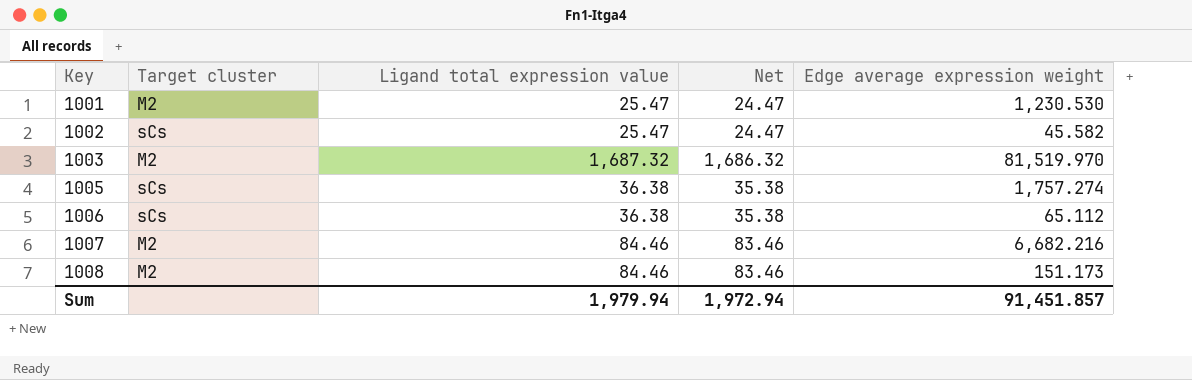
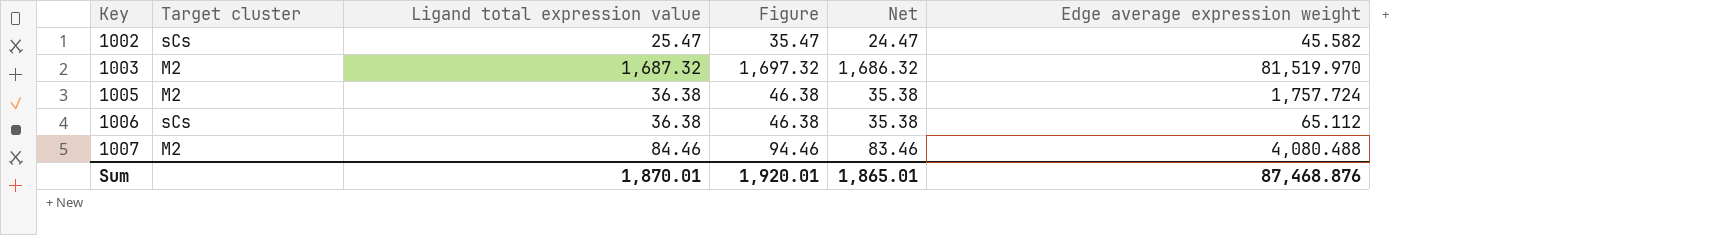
column Figure | formula: none -> [Ligand total expression value] + 10
row 1001: M2 | 25.47 | 24.47 | 1,230.530 -> none
row 1008: M2 | 84.46 | 83.46 | 151.173 -> none
1005 | Target cluster: sCs -> M2
1005 | Edge average expression weight: 1,757.274 -> 1,757.724
1007 | Edge average expression weight: 6,682.216 -> 4,080.488
Sum | Ligand total expression value: 1,979.94 -> 1,870.01
Sum | Net: 1,972.94 -> 1,865.01
Sum | Edge average expression weight: 91,451.857 -> 87,468.876

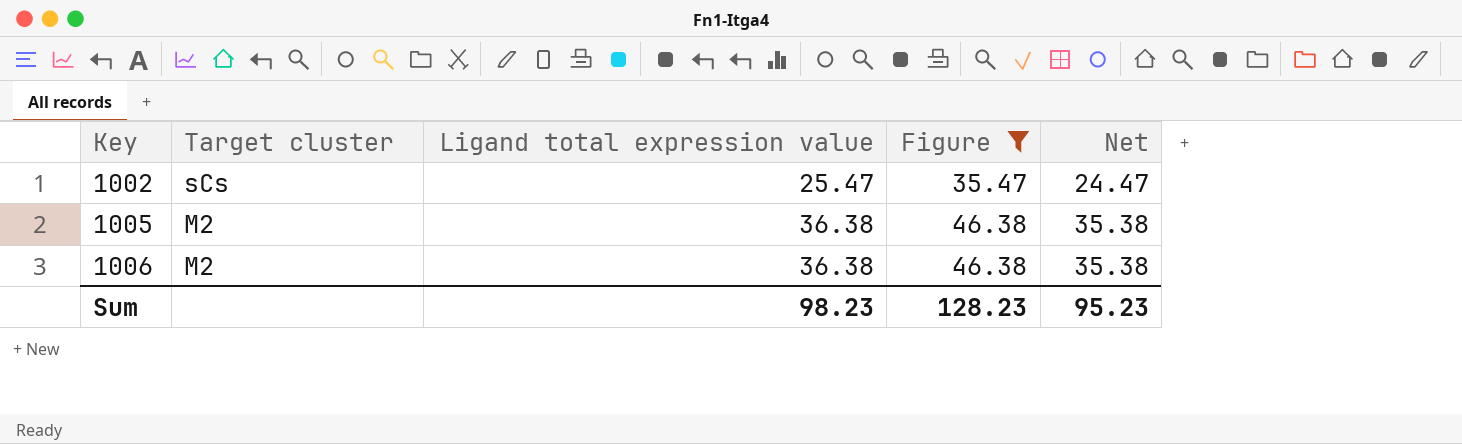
filter: none -> Figure <= 46.38
column Edge average expression weight | position: 6 -> none
1006 | Target cluster: sCs -> M2
Sum | Ligand total expression value: 1,870.01 -> 98.23
Sum | Figure: 1,920.01 -> 128.23
Sum | Net: 1,865.01 -> 95.23

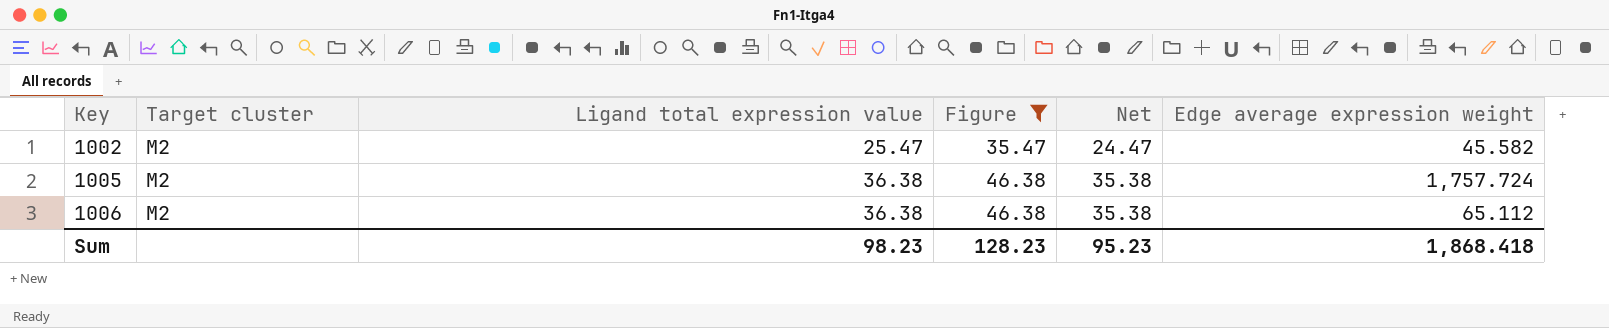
column Edge average expression weight | position: none -> 6
1002 | Target cluster: sCs -> M2

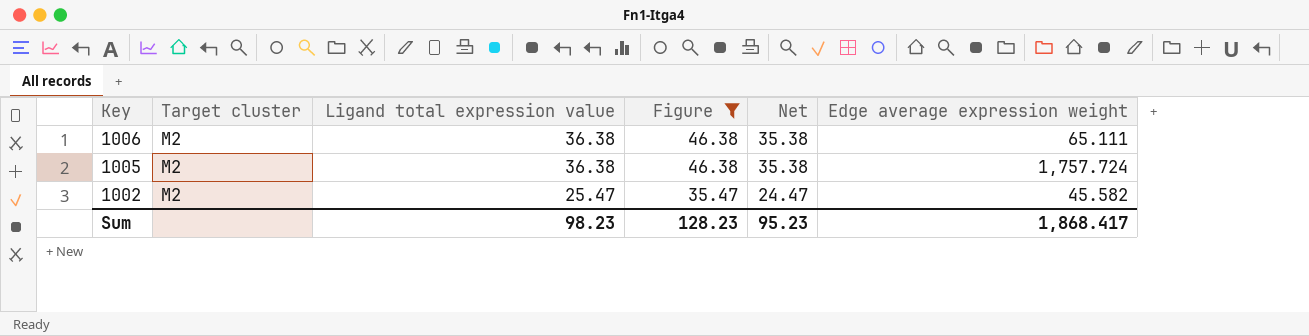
row order: Key ascending -> Key descending
1006 | Edge average expression weight: 65.112 -> 65.111
Sum | Edge average expression weight: 1,868.418 -> 1,868.417

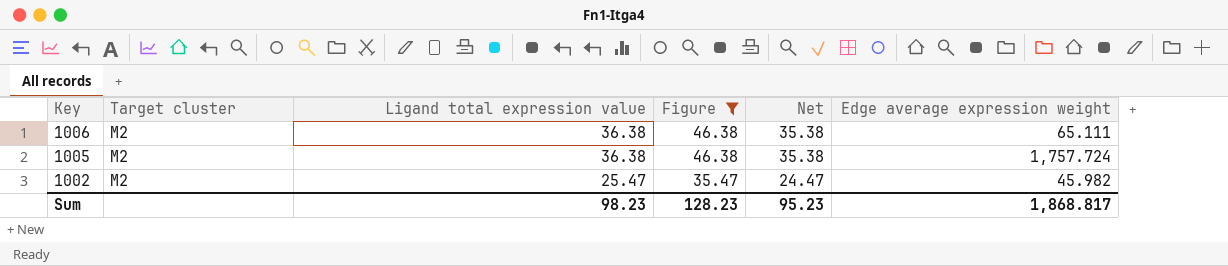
1002 | Edge average expression weight: 45.582 -> 45.982
Sum | Edge average expression weight: 1,868.417 -> 1,868.817

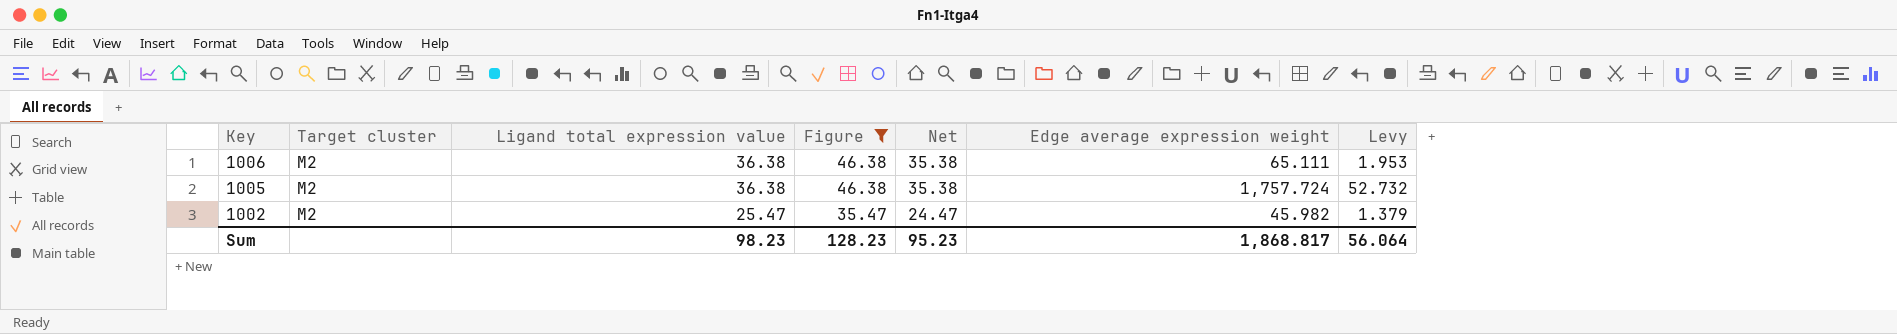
column Levy | formula: none -> [Edge average expression weight] * 0.03

